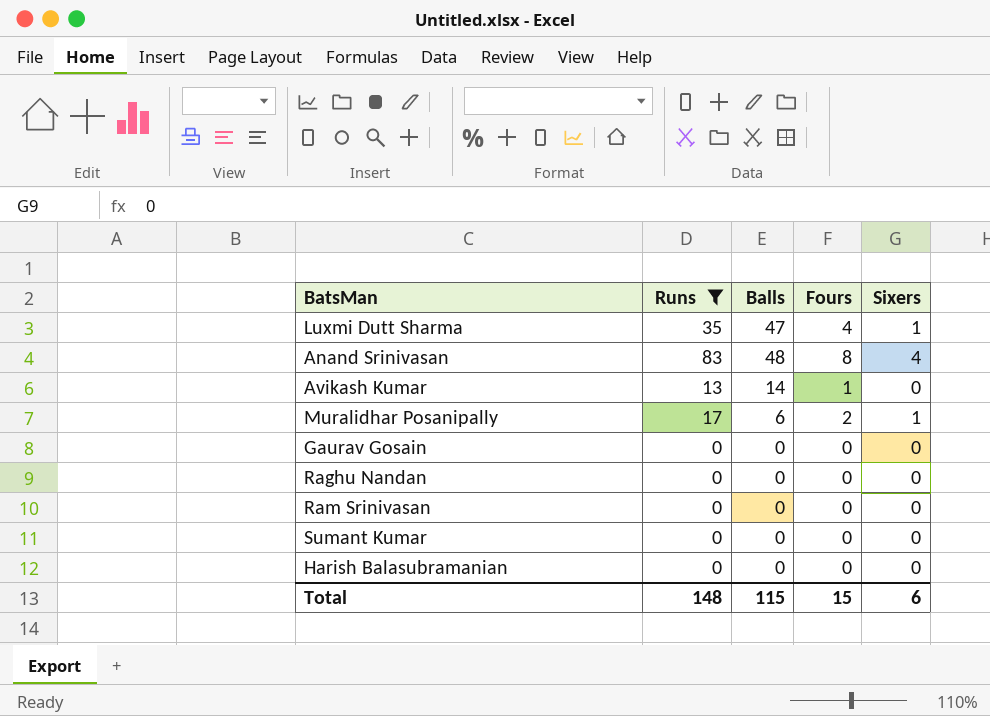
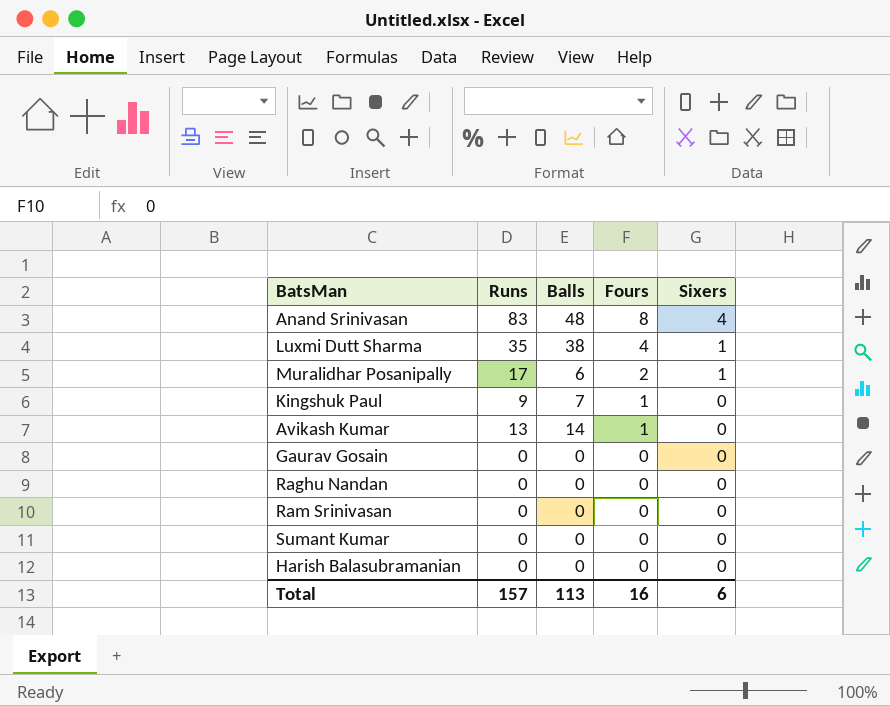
filter: Runs != 9 -> none
row order: none -> Fours descending
Luxmi Dutt Sharma | Balls: 47 -> 38
Total | Runs: 148 -> 157
Total | Balls: 115 -> 113
Total | Fours: 15 -> 16

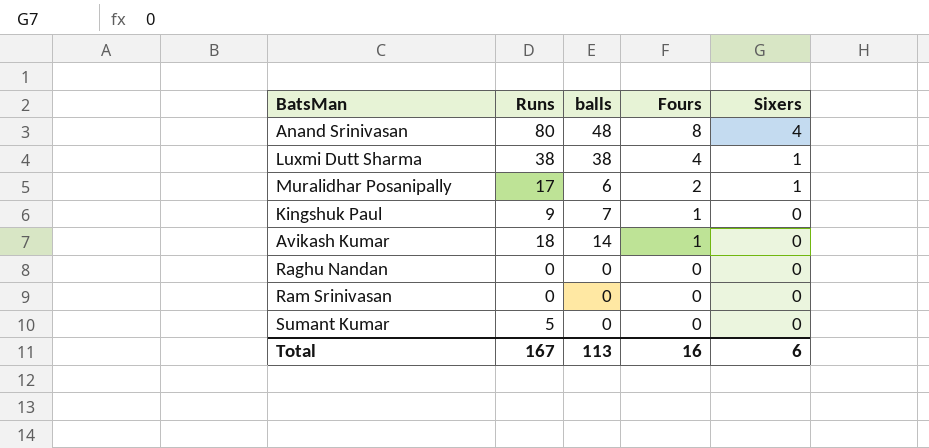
column name: Balls -> balls
row Gaurav Gosain: 0 | 0 | 0 | 0 -> none
row Harish Balasubramanian: 0 | 0 | 0 | 0 -> none
Anand Srinivasan | Runs: 83 -> 80
Luxmi Dutt Sharma | Runs: 35 -> 38
Avikash Kumar | Runs: 13 -> 18
Sumant Kumar | Runs: 0 -> 5
Total | Runs: 157 -> 167

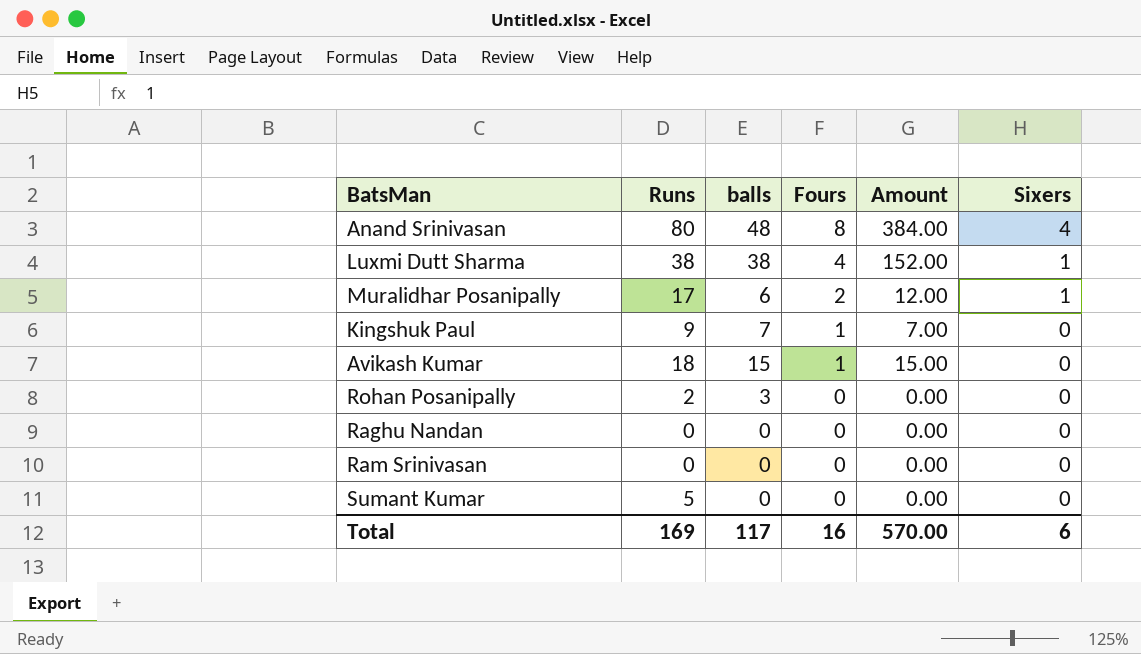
column Amount | formula: none -> [balls] * [Fours]
Avikash Kumar | balls: 14 -> 15
row Rohan Posanipally: none -> 2 | 3 | 0 | 0.00 | 0
Total | Runs: 167 -> 169
Total | balls: 113 -> 117

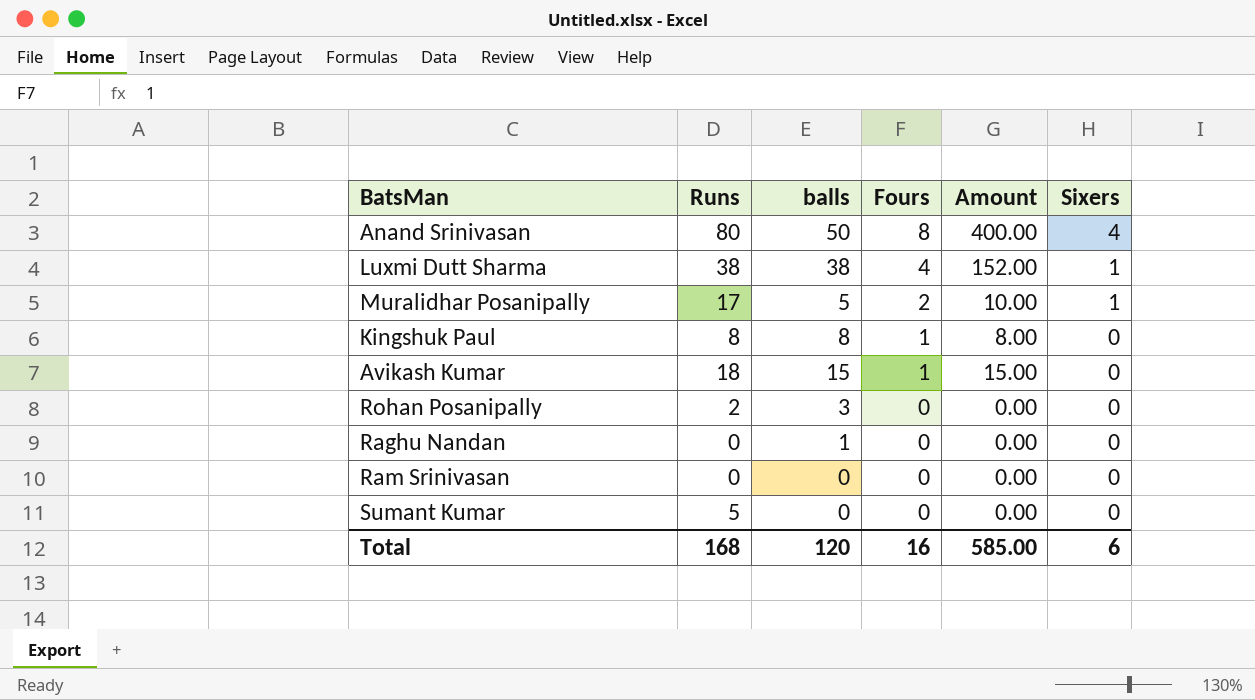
Anand Srinivasan | balls: 48 -> 50
Anand Srinivasan | Amount: 384.00 -> 400.00
Muralidhar Posanipally | balls: 6 -> 5
Muralidhar Posanipally | Amount: 12.00 -> 10.00
Kingshuk Paul | Runs: 9 -> 8
Kingshuk Paul | balls: 7 -> 8
Kingshuk Paul | Amount: 7.00 -> 8.00
Raghu Nandan | balls: 0 -> 1
Total | Runs: 169 -> 168
Total | balls: 117 -> 120
Total | Amount: 570.00 -> 585.00

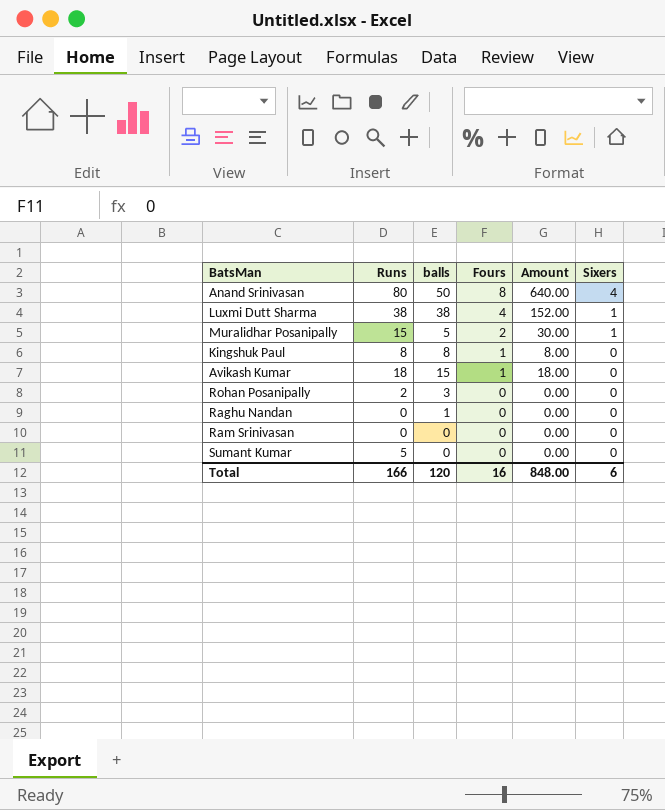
column Amount | formula: [balls] * [Fours] -> [Runs] * [Fours]
Muralidhar Posanipally | Runs: 17 -> 15
Total | Runs: 168 -> 166
Total | Amount: 585.00 -> 848.00

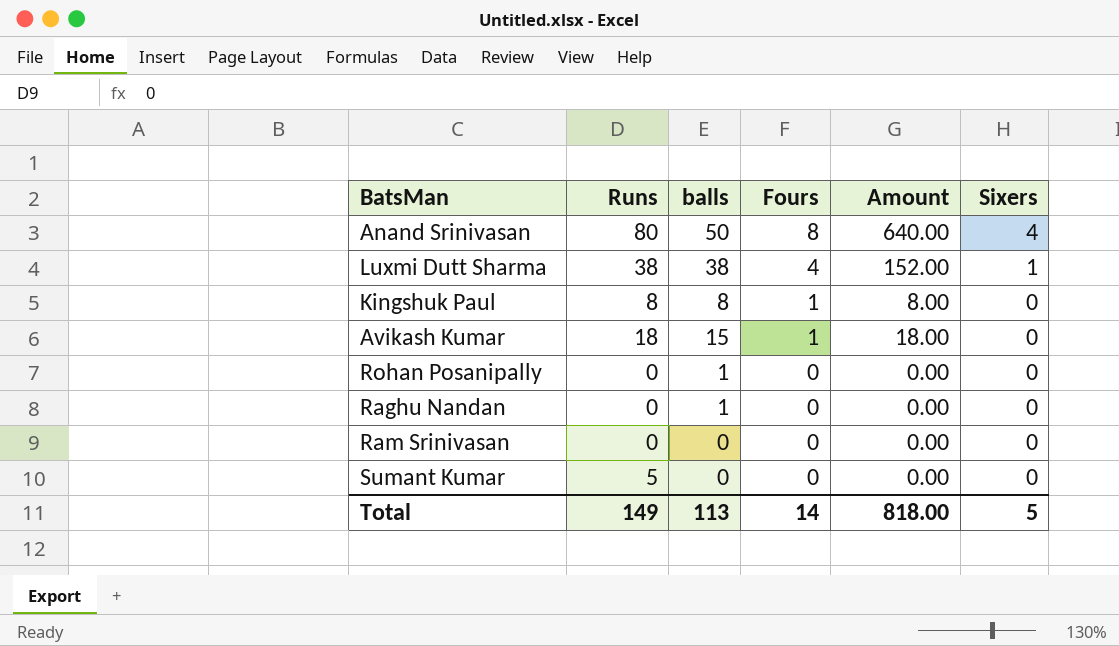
row Muralidhar Posanipally: 15 | 5 | 2 | 30.00 | 1 -> none
Rohan Posanipally | Runs: 2 -> 0
Rohan Posanipally | balls: 3 -> 1
Total | Runs: 166 -> 149
Total | balls: 120 -> 113
Total | Fours: 16 -> 14
Total | Amount: 848.00 -> 818.00
Total | Sixers: 6 -> 5

